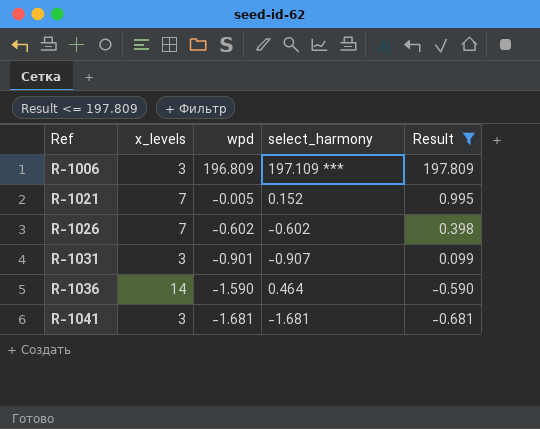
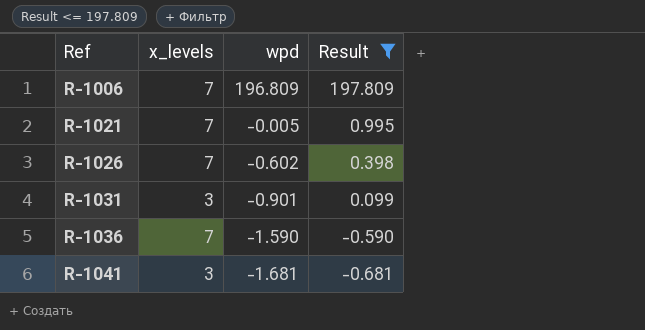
column select_harmony | position: 4 -> none
R-1006 | x_levels: 3 -> 7
R-1036 | x_levels: 14 -> 7

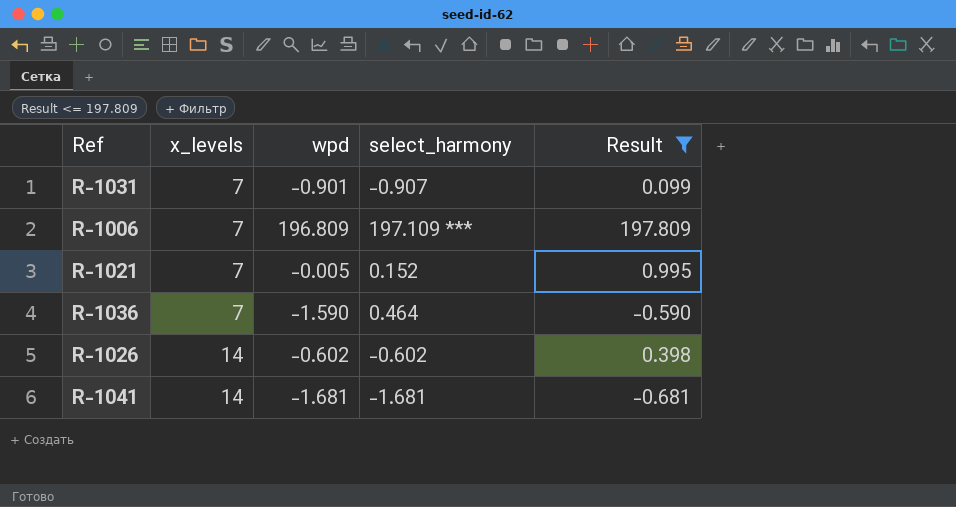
row order: Ref ascending -> x_levels ascending
column select_harmony | position: none -> 4
R-1031 | x_levels: 3 -> 7
R-1026 | x_levels: 7 -> 14
R-1041 | x_levels: 3 -> 14

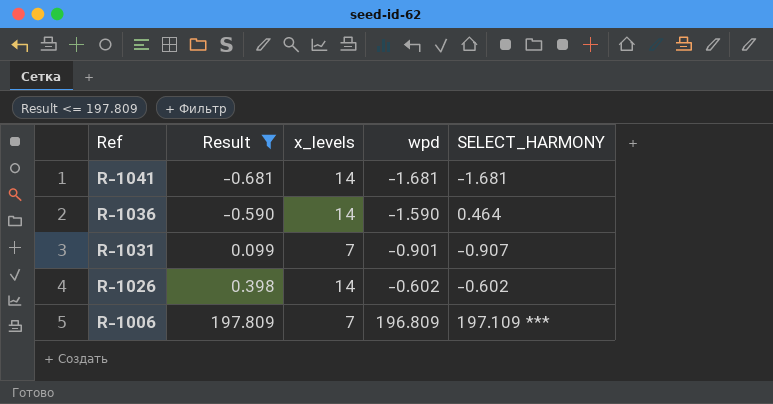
row order: x_levels ascending -> Ref descending
column Result | position: 5 -> 2
column name: select_harmony -> SELECT_HARMONY
row R-1021: 7 | -0.005 | 0.152 | 0.995 -> none
R-1036 | x_levels: 7 -> 14

